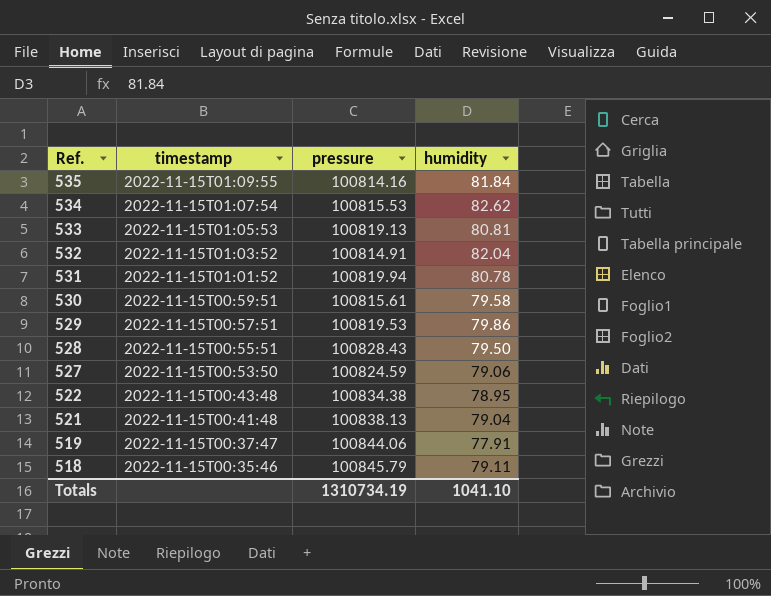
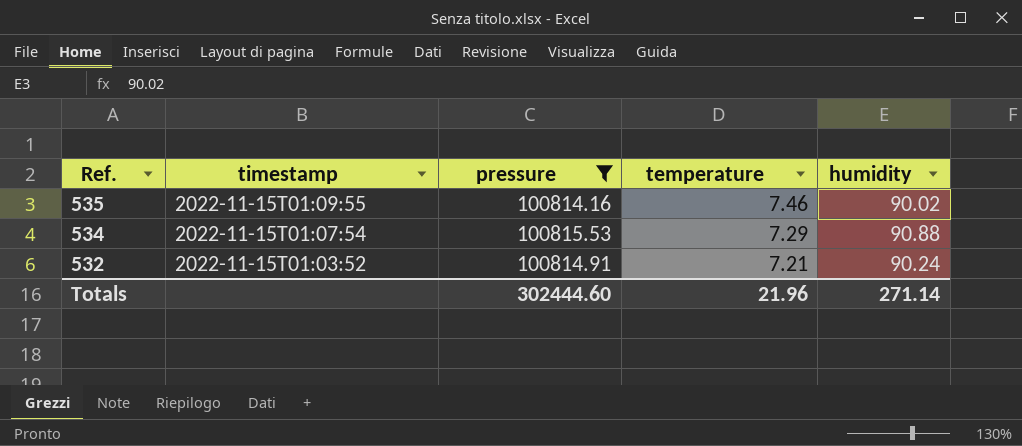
filter: none -> pressure <= 100815.53
column temperature | position: none -> 4
535 | humidity: 81.84 -> 90.02
534 | humidity: 82.62 -> 90.88
532 | humidity: 82.04 -> 90.24
Totals | pressure: 1310734.19 -> 302444.60
Totals | humidity: 1041.10 -> 271.14

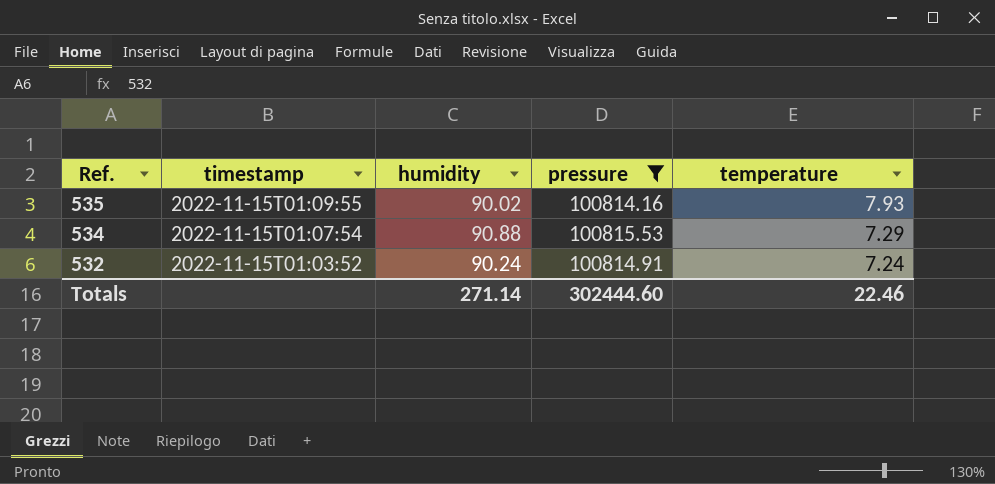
column humidity | position: 5 -> 3
535 | temperature: 7.46 -> 7.93
532 | temperature: 7.21 -> 7.24
Totals | temperature: 21.96 -> 22.46

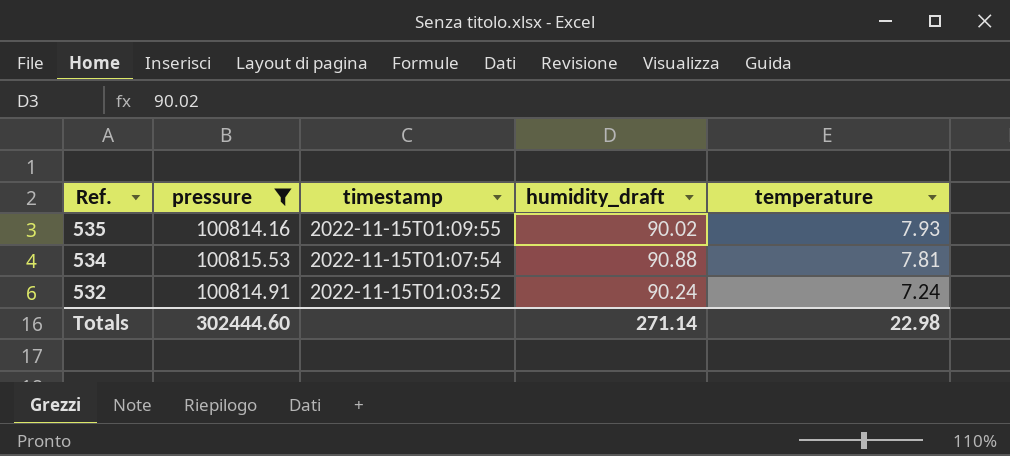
column pressure | position: 4 -> 2
column name: humidity -> humidity_draft
534 | temperature: 7.29 -> 7.81
Totals | temperature: 22.46 -> 22.98

